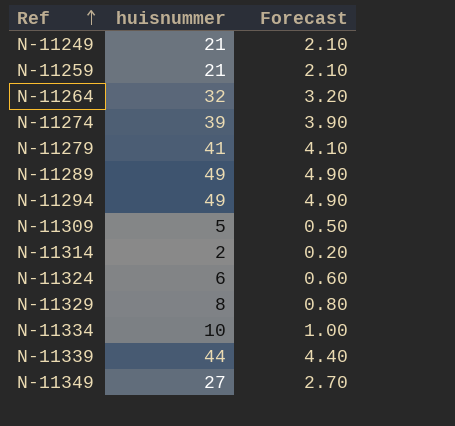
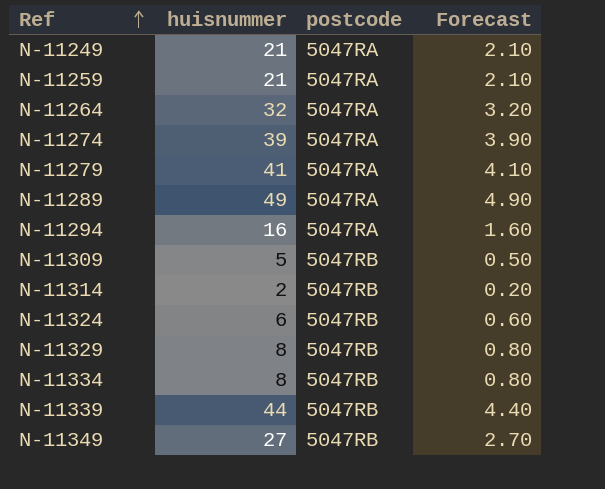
column postcode | position: none -> 3
N-11294 | huisnummer: 49 -> 16
N-11294 | Forecast: 4.90 -> 1.60
N-11334 | huisnummer: 10 -> 8
N-11334 | Forecast: 1.00 -> 0.80

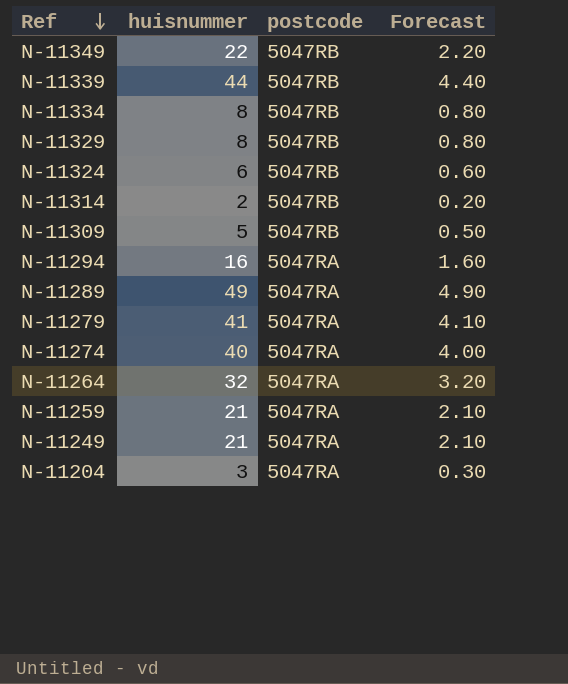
row order: Ref ascending -> Ref descending
N-11349 | huisnummer: 27 -> 22
N-11349 | Forecast: 2.70 -> 2.20
N-11274 | huisnummer: 39 -> 40
N-11274 | Forecast: 3.90 -> 4.00
row N-11204: none -> 3 | 5047RA | 0.30

